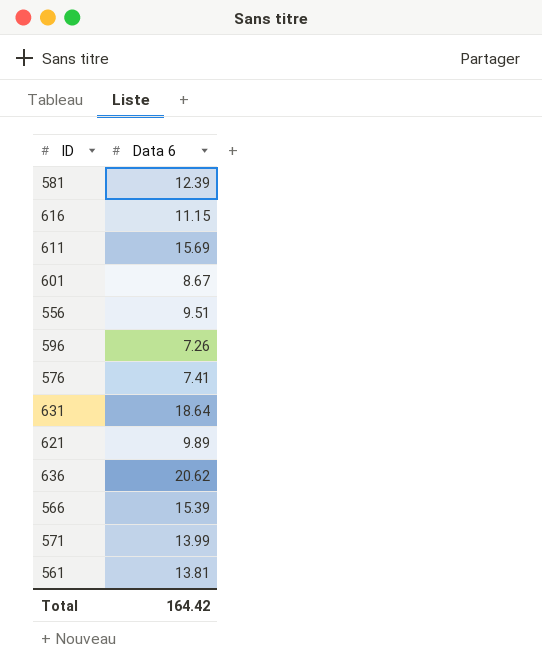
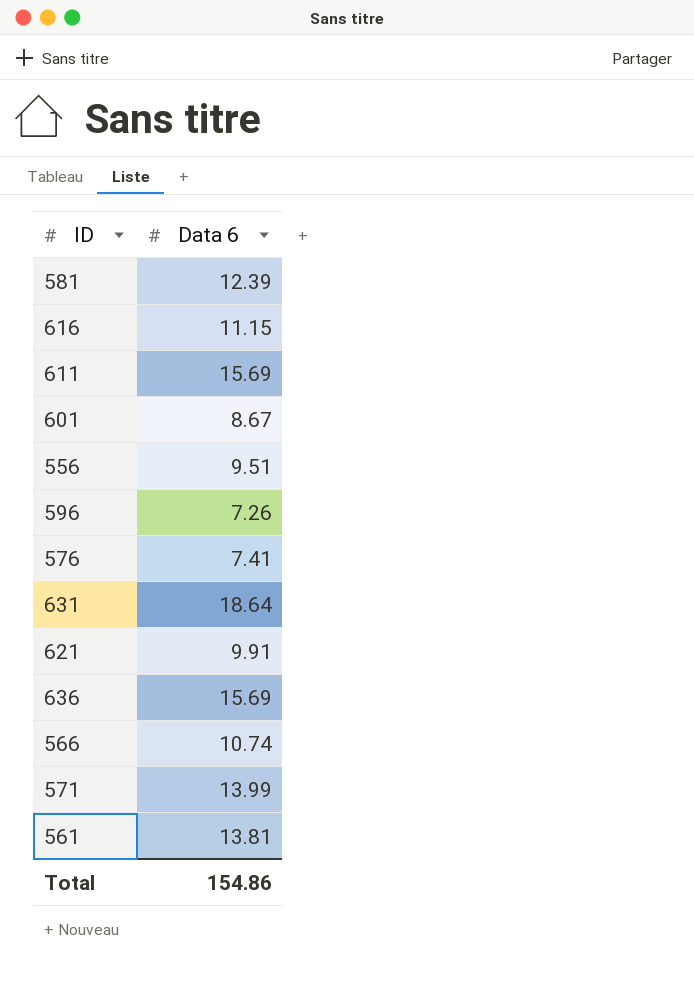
621 | Data 6: 9.89 -> 9.91
636 | Data 6: 20.62 -> 15.69
566 | Data 6: 15.39 -> 10.74
Total | Data 6: 164.42 -> 154.86

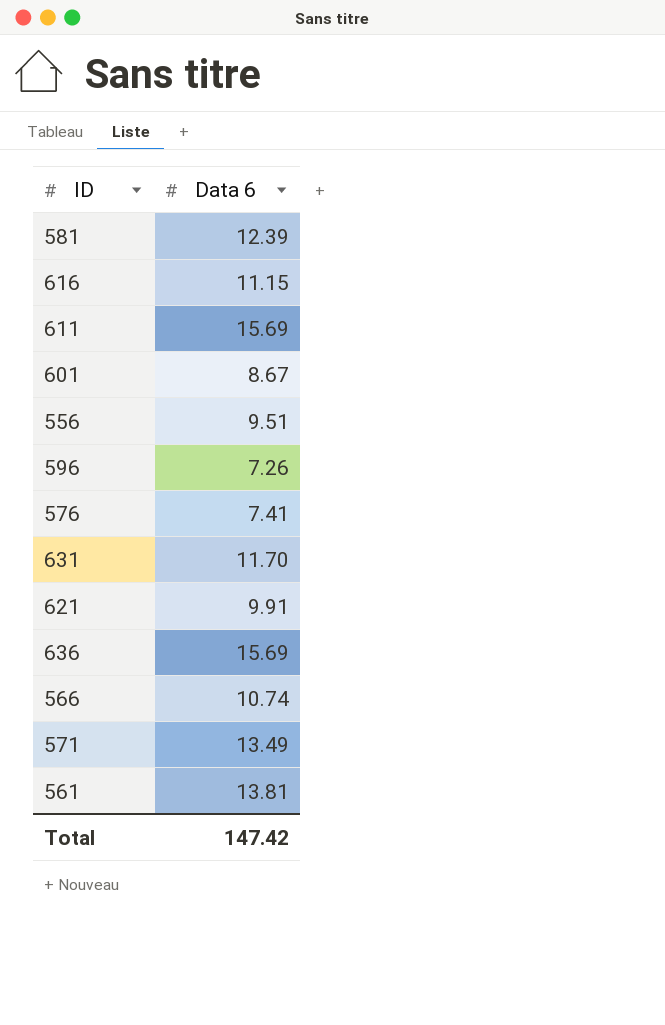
631 | Data 6: 18.64 -> 11.70
571 | Data 6: 13.99 -> 13.49
Total | Data 6: 154.86 -> 147.42

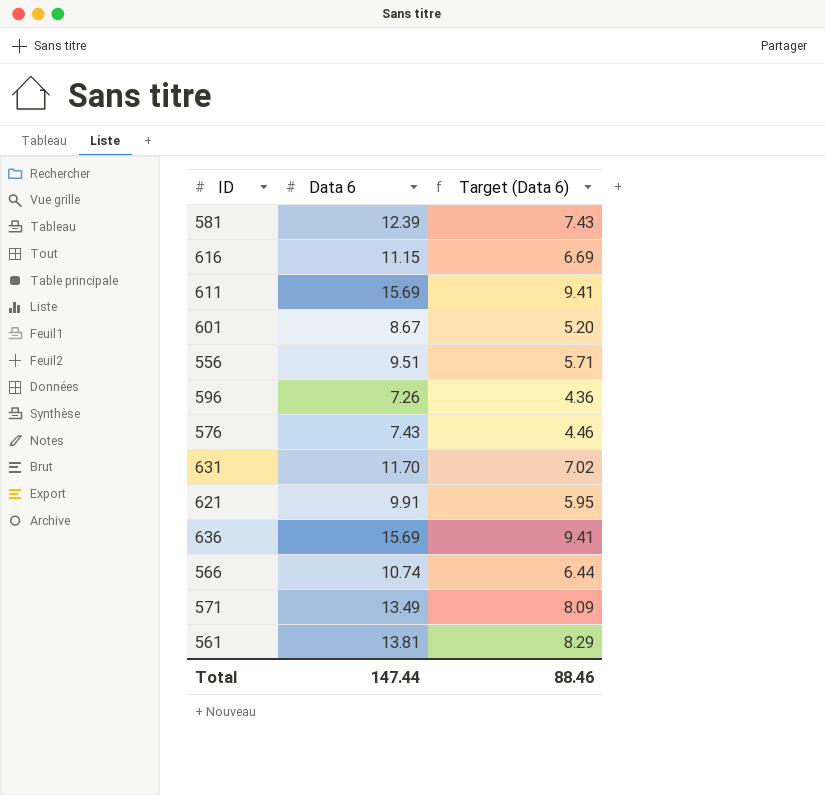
column Target (Data 6) | formula: none -> [Data 6] * 0.6
576 | Data 6: 7.41 -> 7.43
Total | Data 6: 147.42 -> 147.44

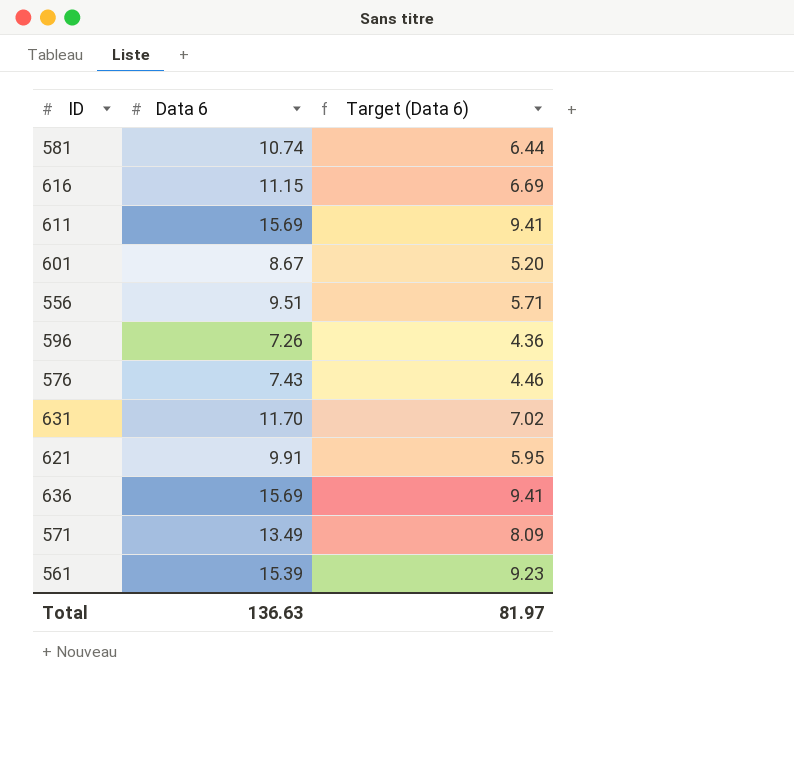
row 566: 10.74 | 6.44 -> none
581 | Data 6: 12.39 -> 10.74
581 | Target (Data 6): 7.43 -> 6.44
561 | Data 6: 13.81 -> 15.39
561 | Target (Data 6): 8.29 -> 9.23
Total | Data 6: 147.44 -> 136.63
Total | Target (Data 6): 88.46 -> 81.97

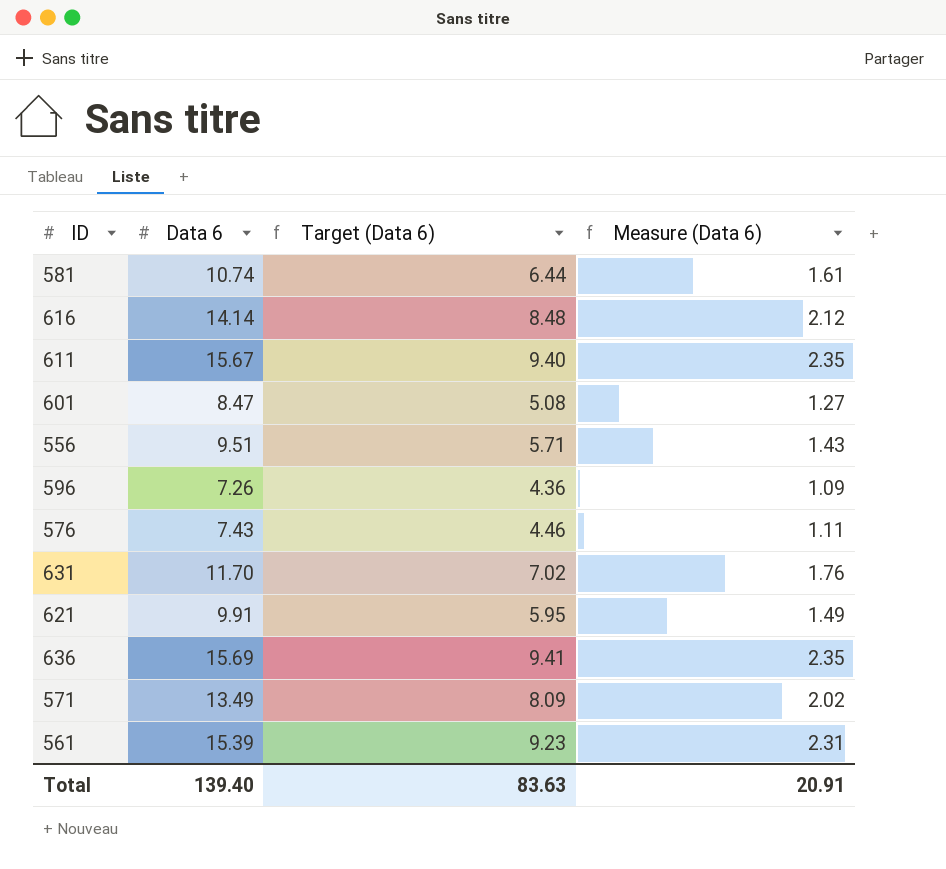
column Measure (Data 6) | formula: none -> [Data 6] * 0.15
616 | Data 6: 11.15 -> 14.14
616 | Target (Data 6): 6.69 -> 8.48
611 | Data 6: 15.69 -> 15.67
611 | Target (Data 6): 9.41 -> 9.40
601 | Data 6: 8.67 -> 8.47
601 | Target (Data 6): 5.20 -> 5.08
Total | Data 6: 136.63 -> 139.40
Total | Target (Data 6): 81.97 -> 83.63

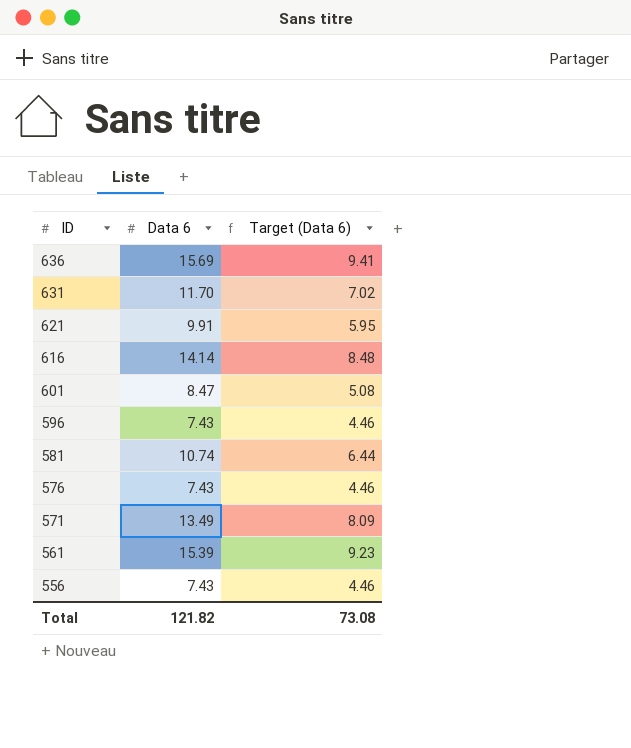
row order: none -> ID descending
column Measure (Data 6) | formula: [Data 6] * 0.15 -> none
row 611: 15.67 | 9.40 | 2.35 -> none
596 | Data 6: 7.26 -> 7.43
596 | Target (Data 6): 4.36 -> 4.46
556 | Data 6: 9.51 -> 7.43
556 | Target (Data 6): 5.71 -> 4.46
Total | Data 6: 139.40 -> 121.82
Total | Target (Data 6): 83.63 -> 73.08

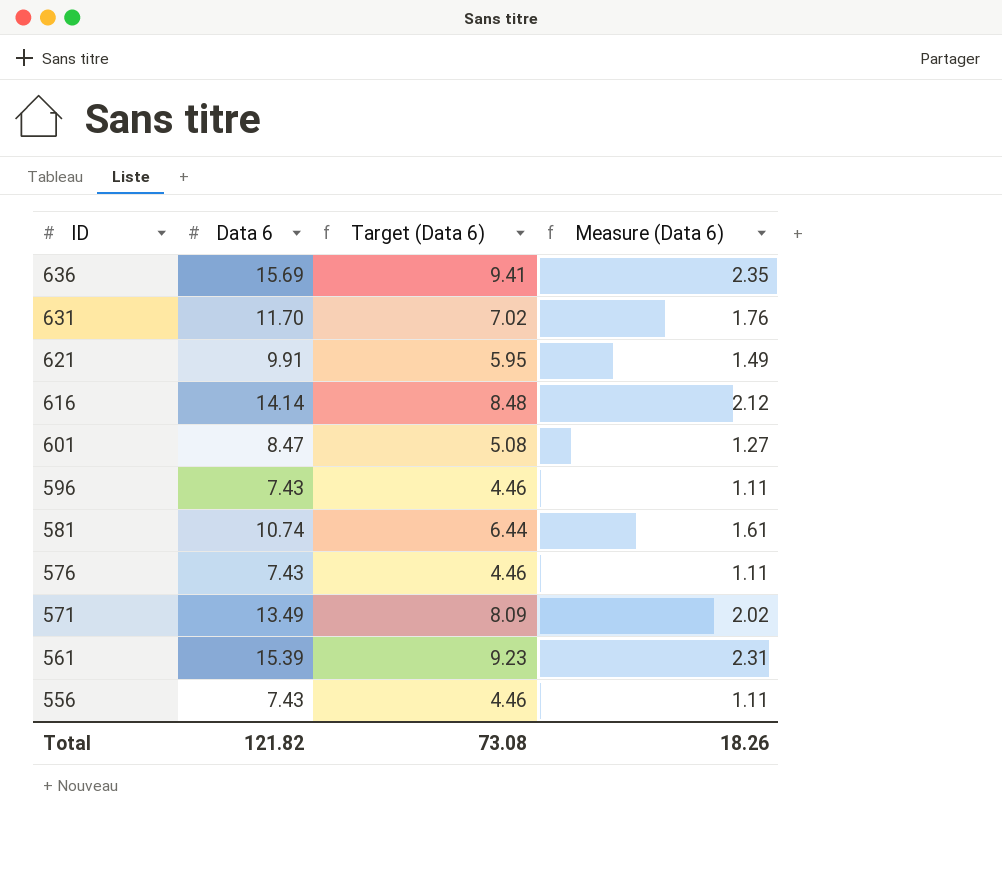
column Measure (Data 6) | formula: none -> [Data 6] * 0.15

